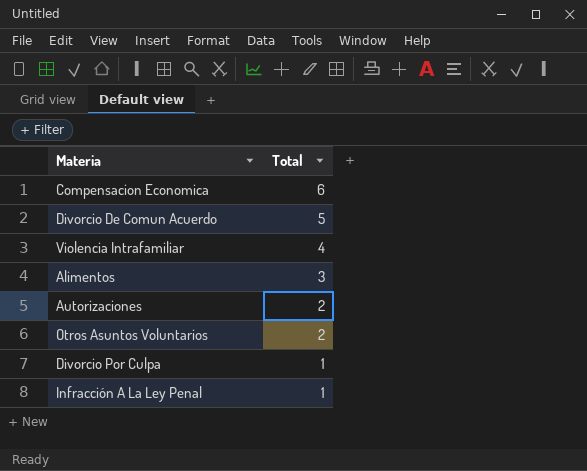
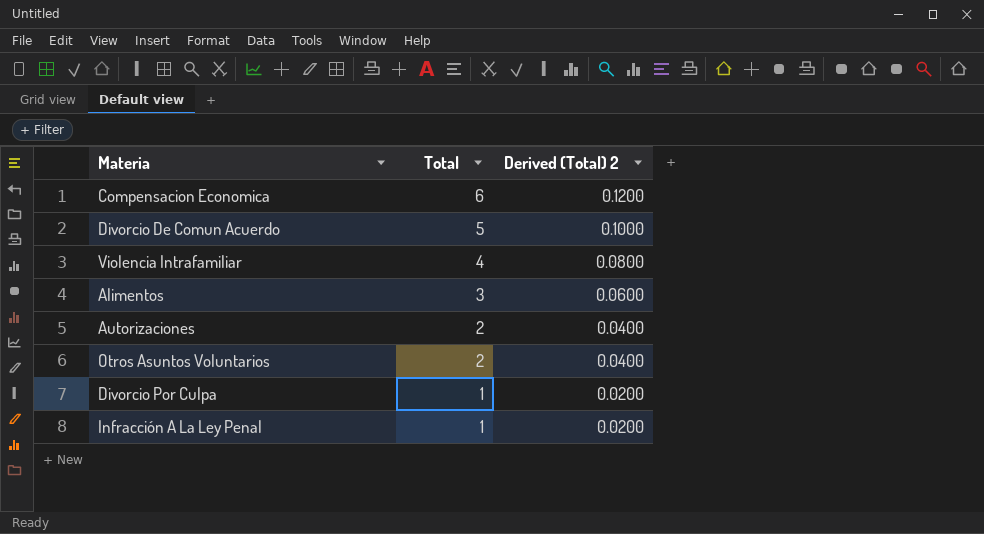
column Derived (Total) 2 | formula: none -> [Total] * 0.02

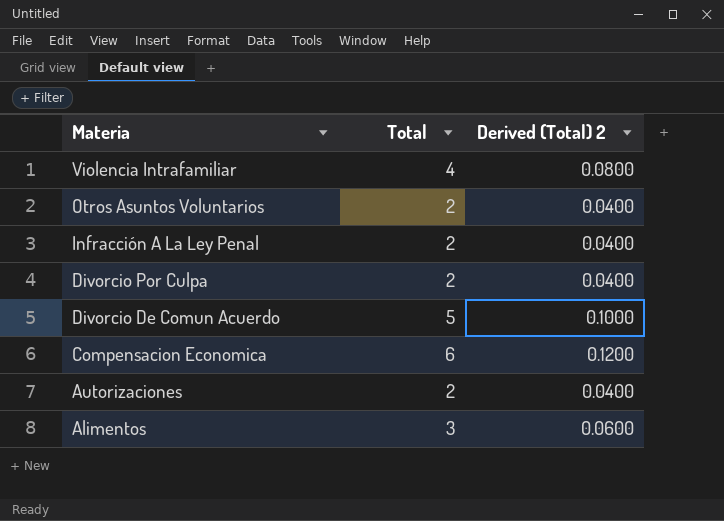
row order: Total descending -> Materia descending
Infracción A La Ley Penal | Total: 1 -> 2
Infracción A La Ley Penal | Derived (Total) 2: 0.0200 -> 0.0400
Divorcio Por Culpa | Total: 1 -> 2
Divorcio Por Culpa | Derived (Total) 2: 0.0200 -> 0.0400

